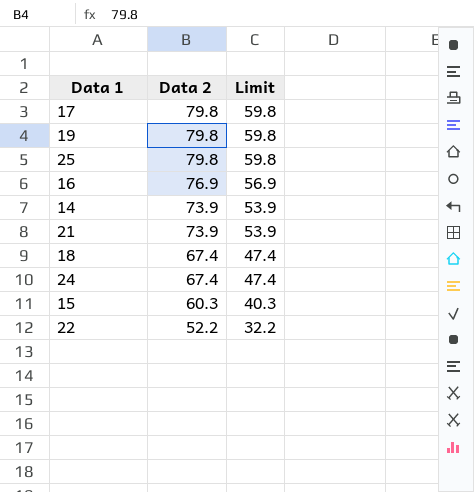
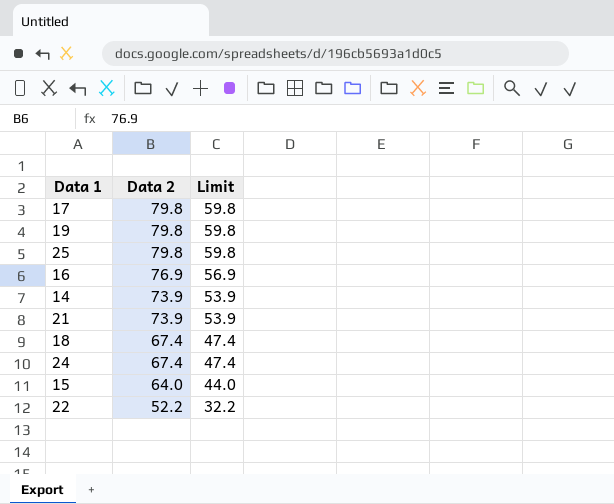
15 | Data 2: 60.3 -> 64.0
15 | Limit: 40.3 -> 44.0

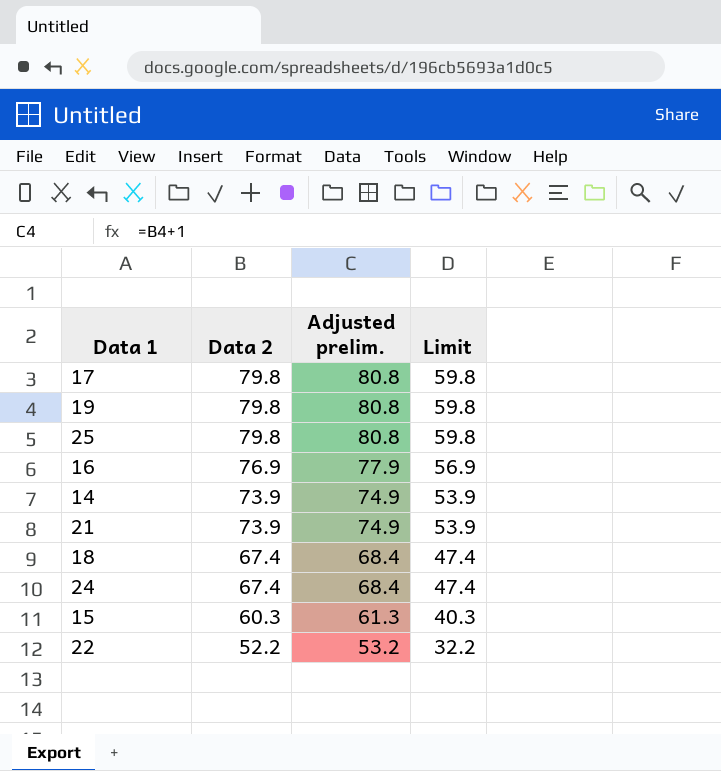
column Adjusted prelim. | formula: none -> [Data 2] + 1
15 | Data 2: 64.0 -> 60.3
15 | Limit: 44.0 -> 40.3

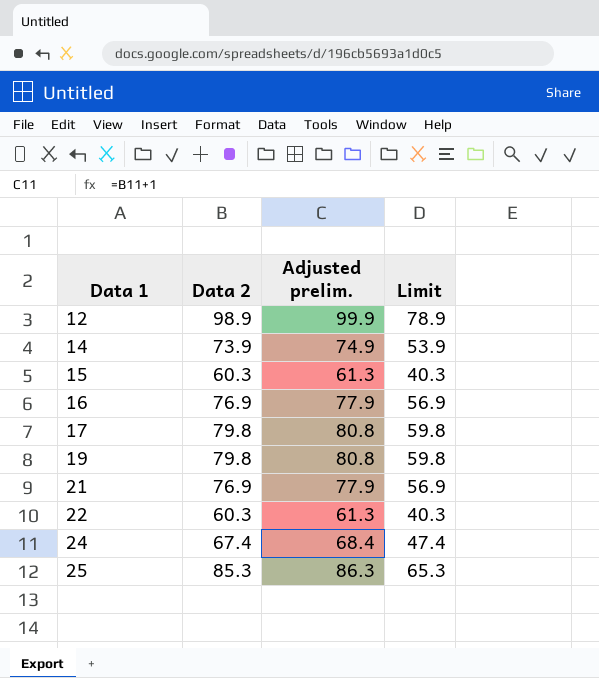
row order: Data 2 descending -> Data 1 ascending
row 18: 67.4 | 68.4 | 47.4 -> none
row 12: none -> 98.9 | 99.9 | 78.9
21 | Data 2: 73.9 -> 76.9
21 | Adjusted prelim.: 74.9 -> 77.9
21 | Limit: 53.9 -> 56.9
22 | Data 2: 52.2 -> 60.3
22 | Adjusted prelim.: 53.2 -> 61.3
22 | Limit: 32.2 -> 40.3
25 | Data 2: 79.8 -> 85.3
25 | Adjusted prelim.: 80.8 -> 86.3
25 | Limit: 59.8 -> 65.3

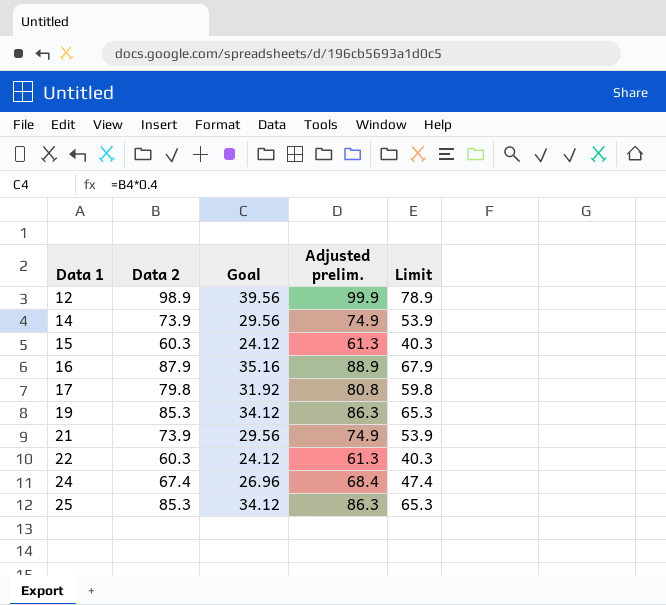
column Goal | formula: none -> [Data 2] * 0.4
16 | Data 2: 76.9 -> 87.9
16 | Adjusted prelim.: 77.9 -> 88.9
16 | Limit: 56.9 -> 67.9
19 | Data 2: 79.8 -> 85.3
19 | Adjusted prelim.: 80.8 -> 86.3
19 | Limit: 59.8 -> 65.3
21 | Data 2: 76.9 -> 73.9
21 | Adjusted prelim.: 77.9 -> 74.9
21 | Limit: 56.9 -> 53.9

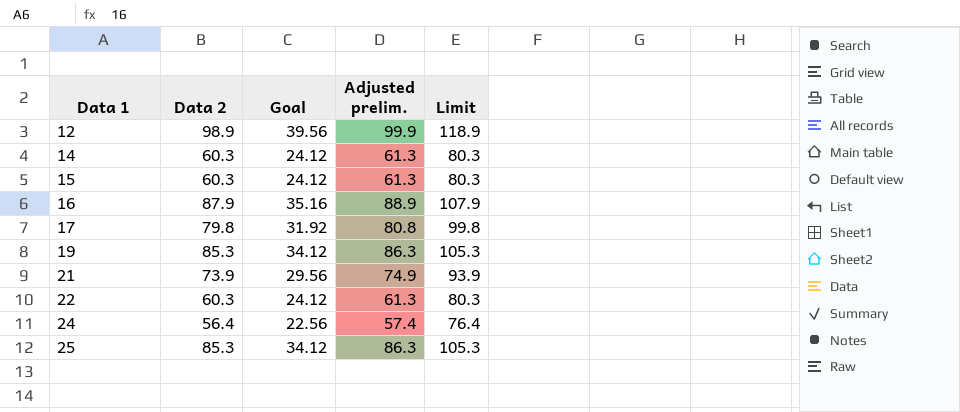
column Limit | formula: [Data 2] - 20 -> [Data 2] + 20
14 | Data 2: 73.9 -> 60.3
14 | Goal: 29.56 -> 24.12
14 | Adjusted prelim.: 74.9 -> 61.3
24 | Data 2: 67.4 -> 56.4
24 | Goal: 26.96 -> 22.56
24 | Adjusted prelim.: 68.4 -> 57.4

